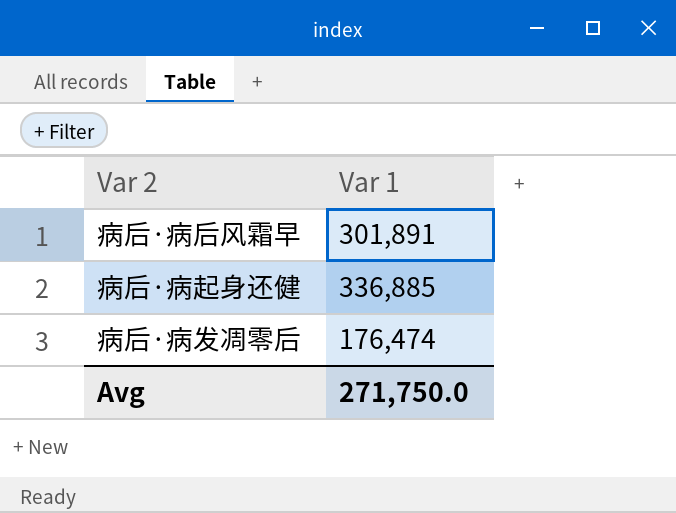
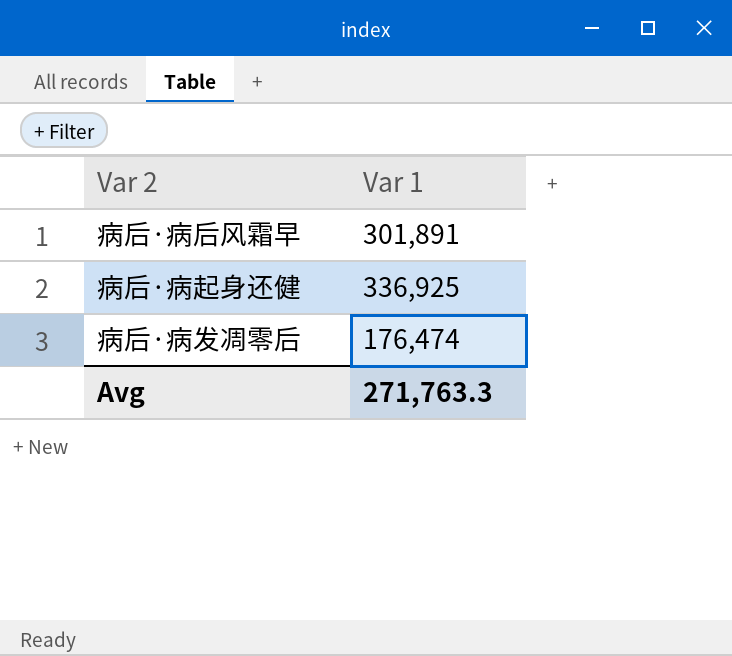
病后·病起身还健 | Var 1: 336,885 -> 336,925
Avg | Var 1: 271,750.0 -> 271,763.3

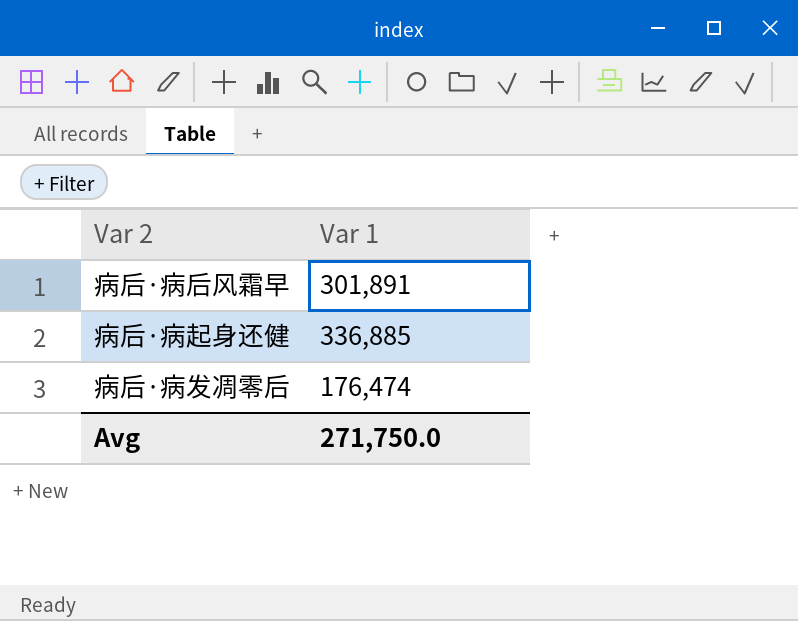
病后·病起身还健 | Var 1: 336,925 -> 336,885
Avg | Var 1: 271,763.3 -> 271,750.0

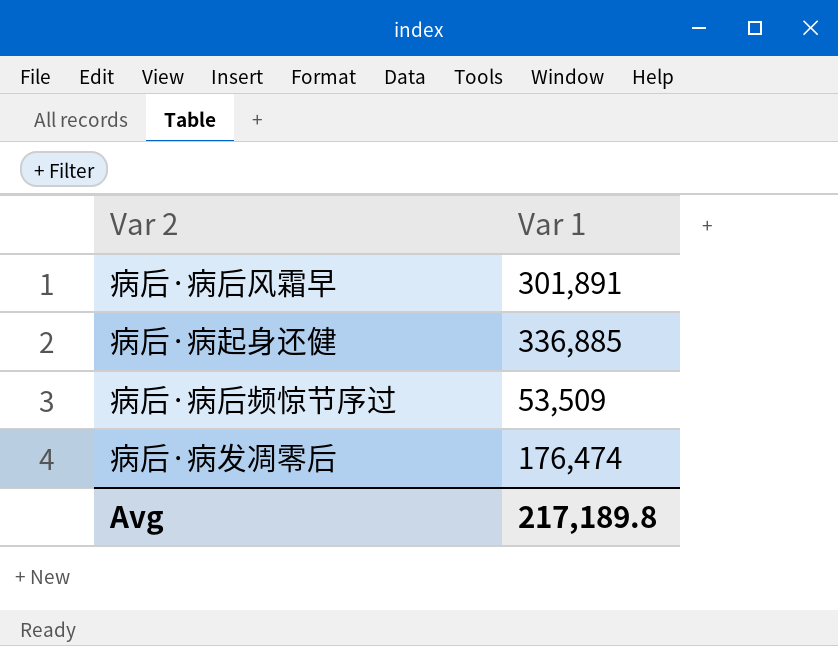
row 病后·病后频惊节序过: none -> 53,509
Avg | Var 1: 271,750.0 -> 217,189.8

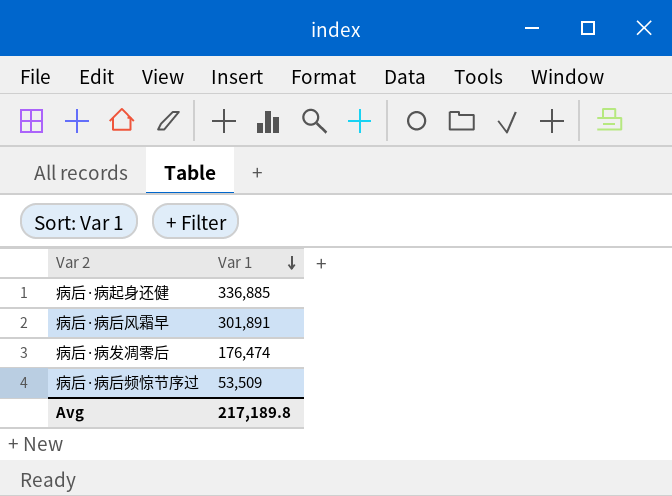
row order: none -> Var 1 descending

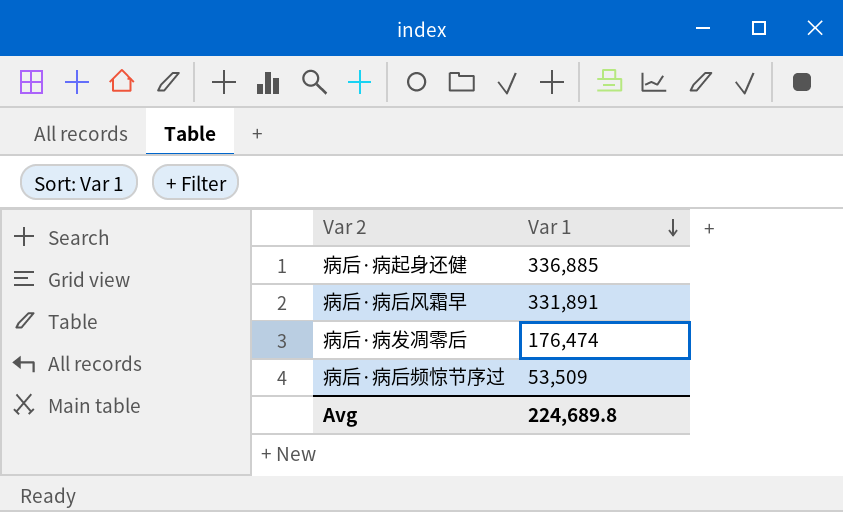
病后·病后风霜早 | Var 1: 301,891 -> 331,891
Avg | Var 1: 217,189.8 -> 224,689.8

